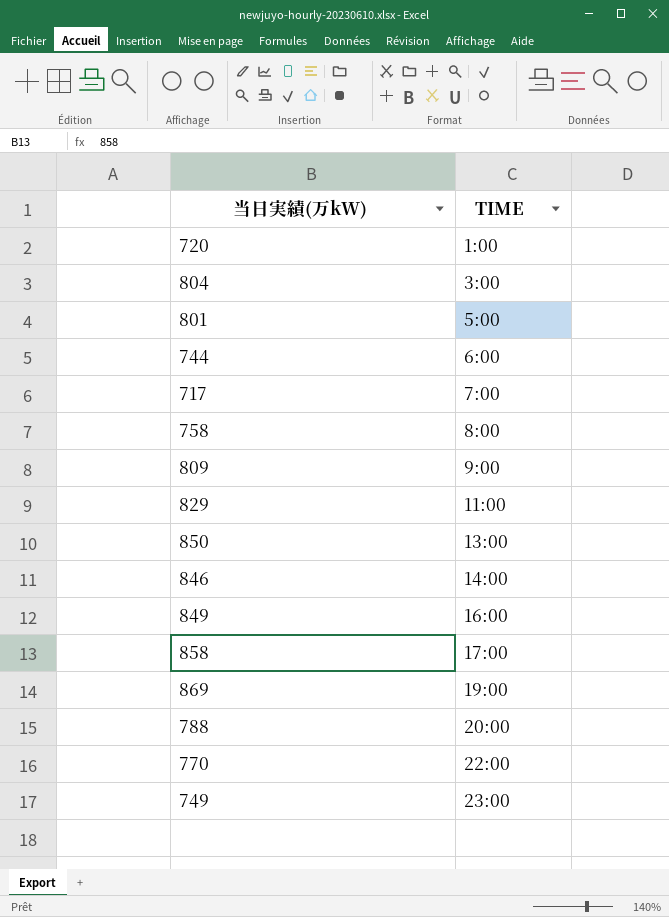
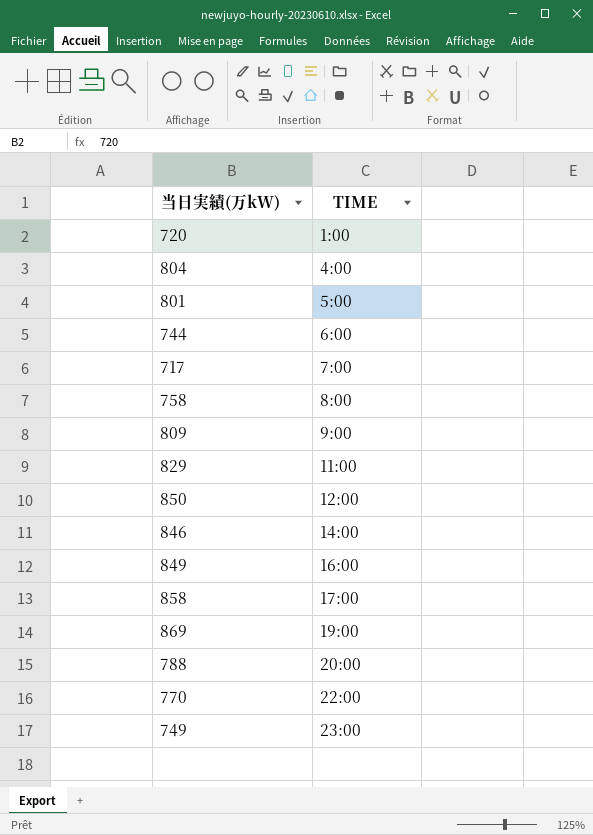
804 | TIME: 3:00 -> 4:00
850 | TIME: 13:00 -> 12:00

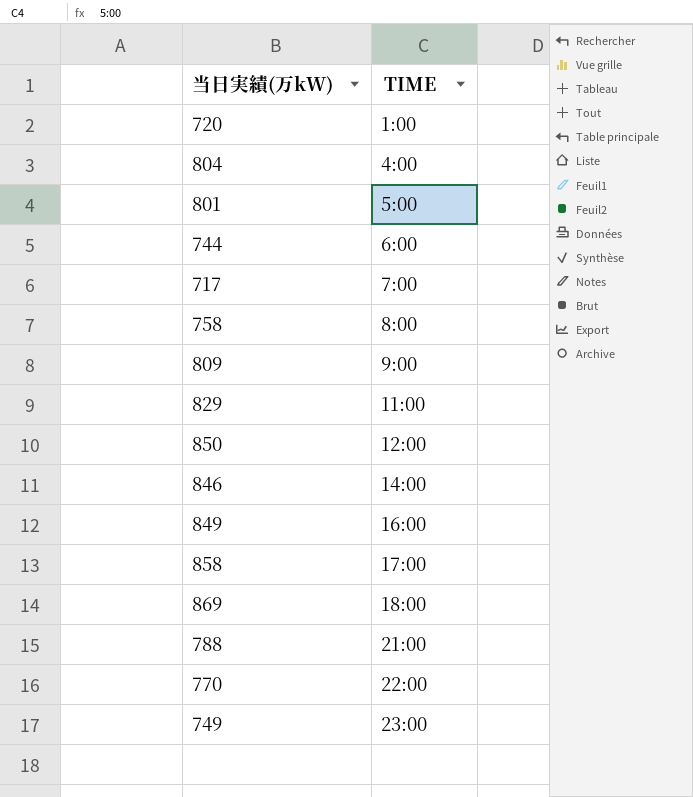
869 | TIME: 19:00 -> 18:00
788 | TIME: 20:00 -> 21:00

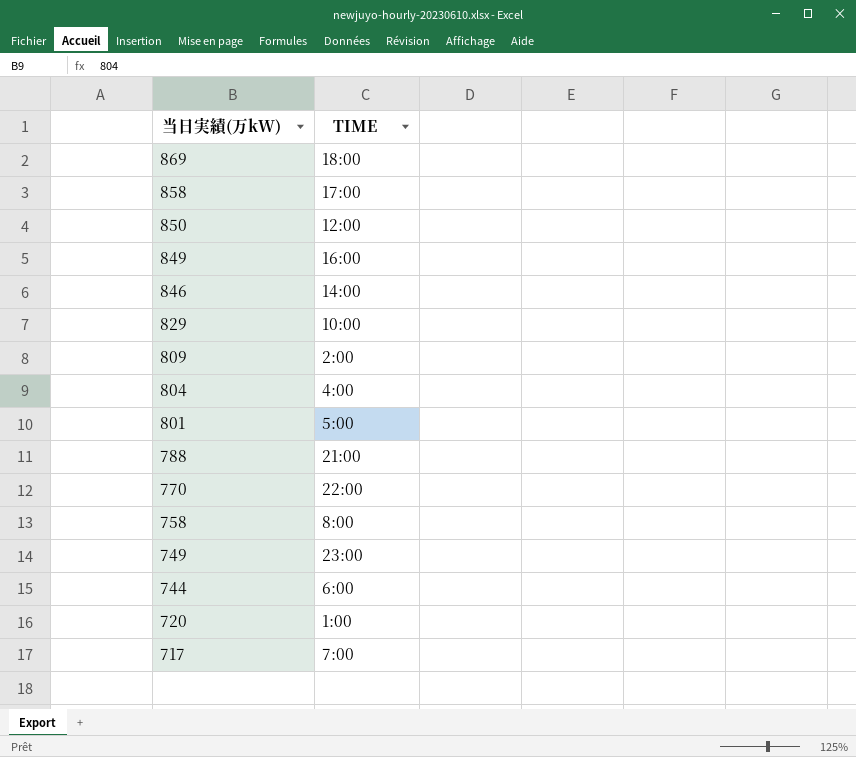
row order: TIME ascending -> 当日実績(万kW) descending
829 | TIME: 11:00 -> 10:00
809 | TIME: 9:00 -> 2:00

